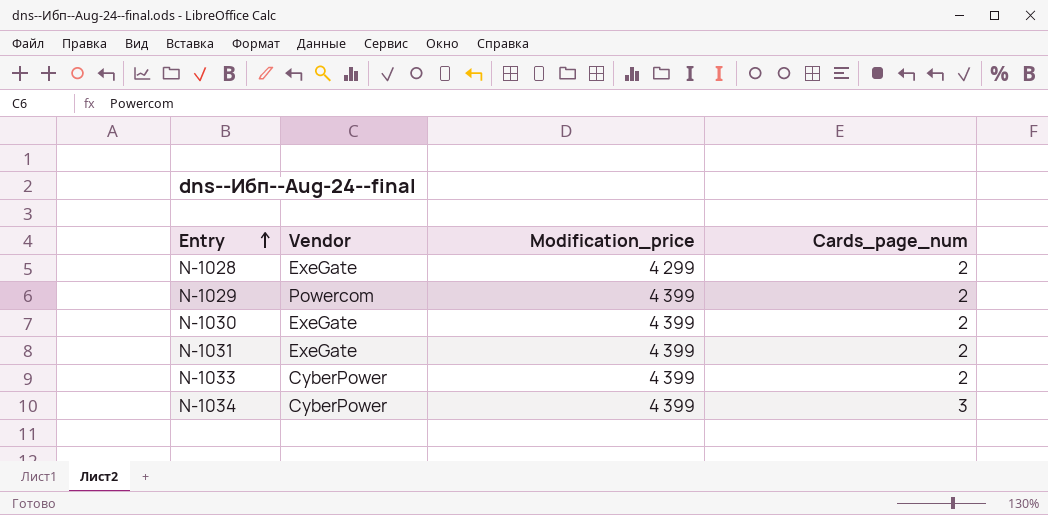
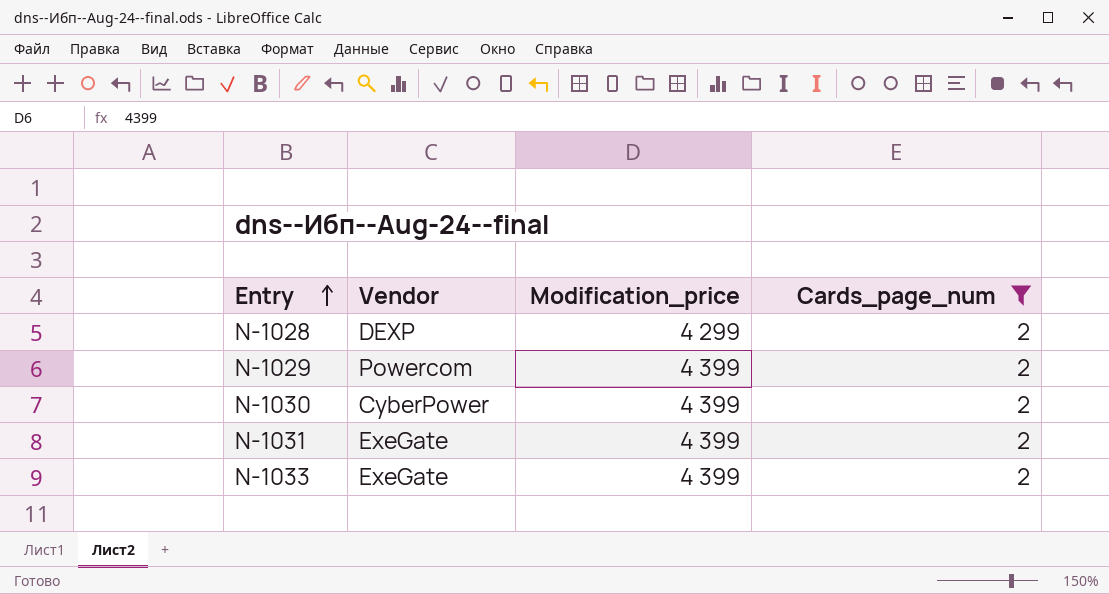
filter: none -> Cards_page_num = 2
N-1028 | Vendor: ExeGate -> DEXP
N-1030 | Vendor: ExeGate -> CyberPower
N-1033 | Vendor: CyberPower -> ExeGate

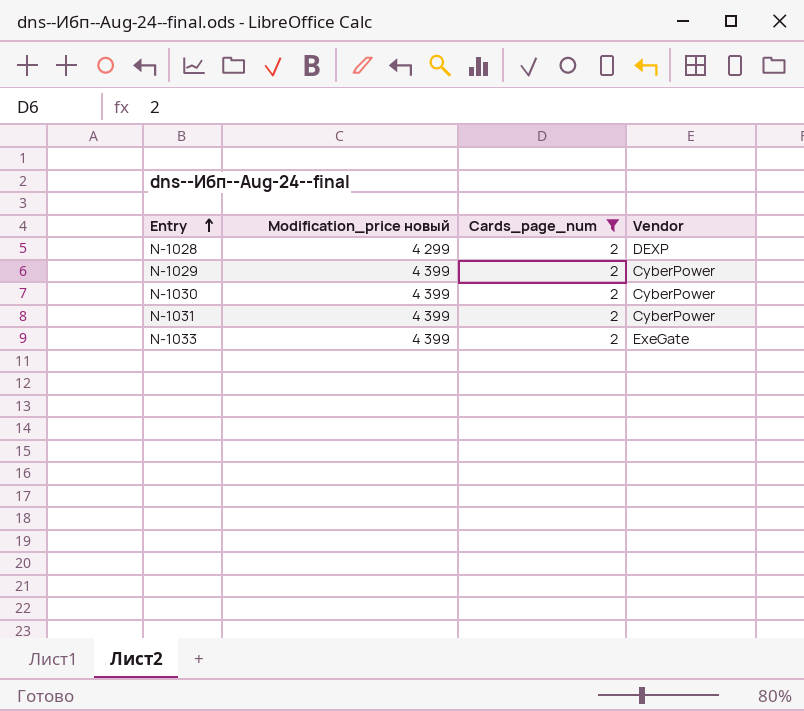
column name: Modification_price -> Modification_price новый
column Vendor | position: 2 -> 4
N-1029 | Vendor: Powercom -> CyberPower
N-1031 | Vendor: ExeGate -> CyberPower

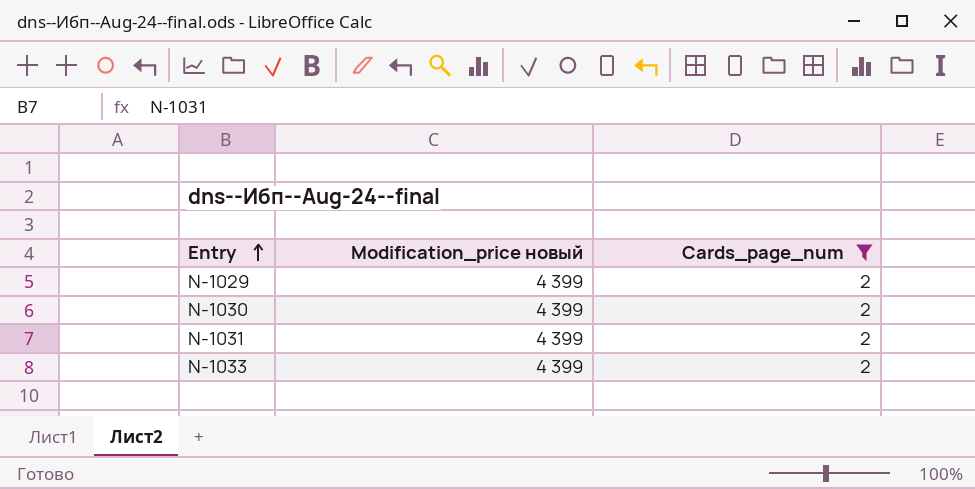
column Vendor | position: 4 -> none
row N-1028: 4 299 | 2 | DEXP -> none

